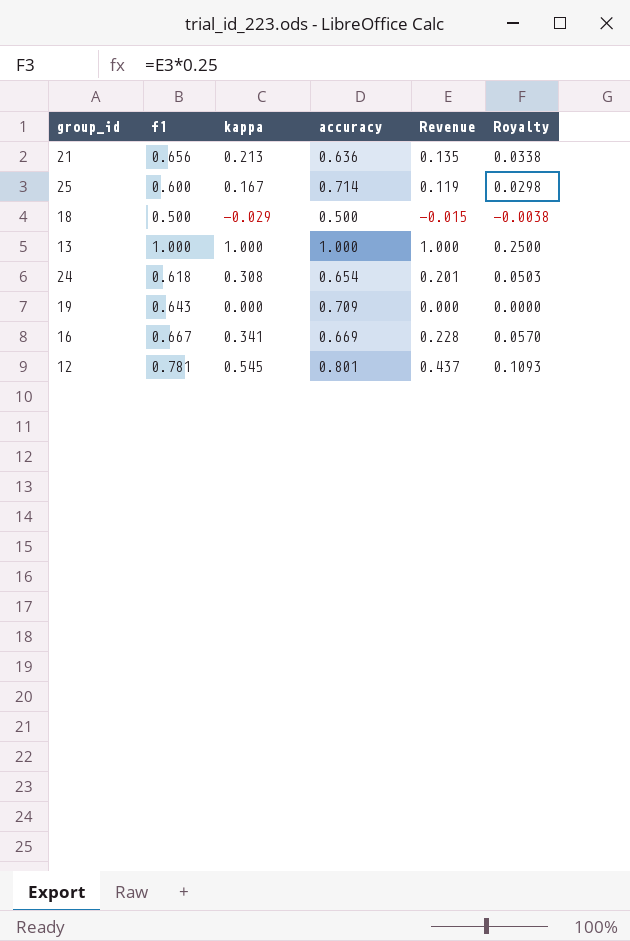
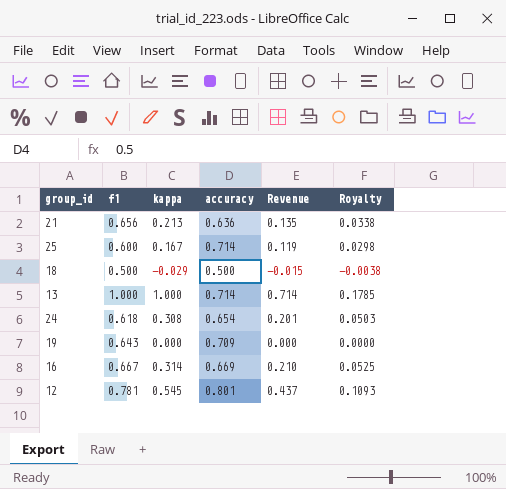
13 | accuracy: 1.000 -> 0.714
13 | Revenue: 1.000 -> 0.714
13 | Royalty: 0.2500 -> 0.1785
16 | kappa: 0.341 -> 0.314
16 | Revenue: 0.228 -> 0.210
16 | Royalty: 0.0570 -> 0.0525

